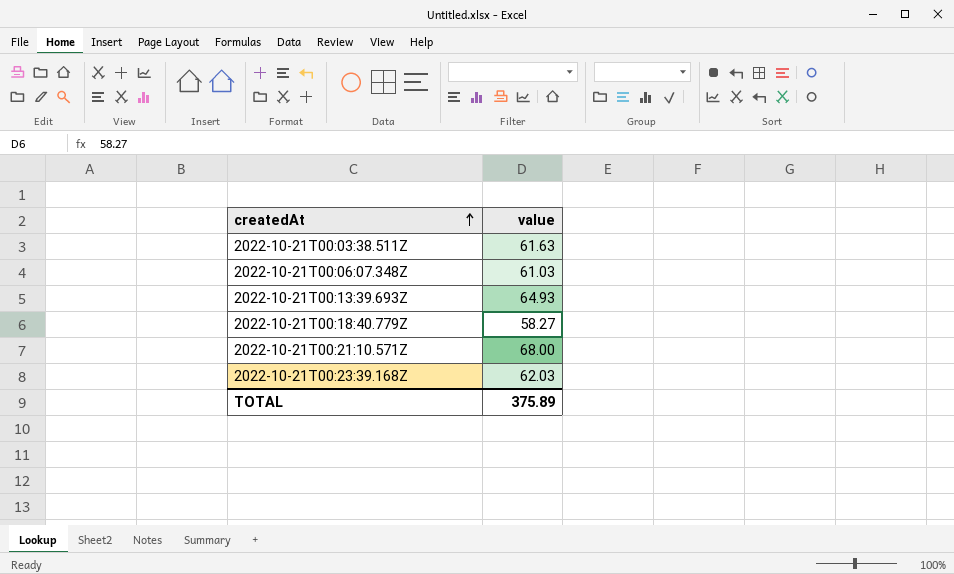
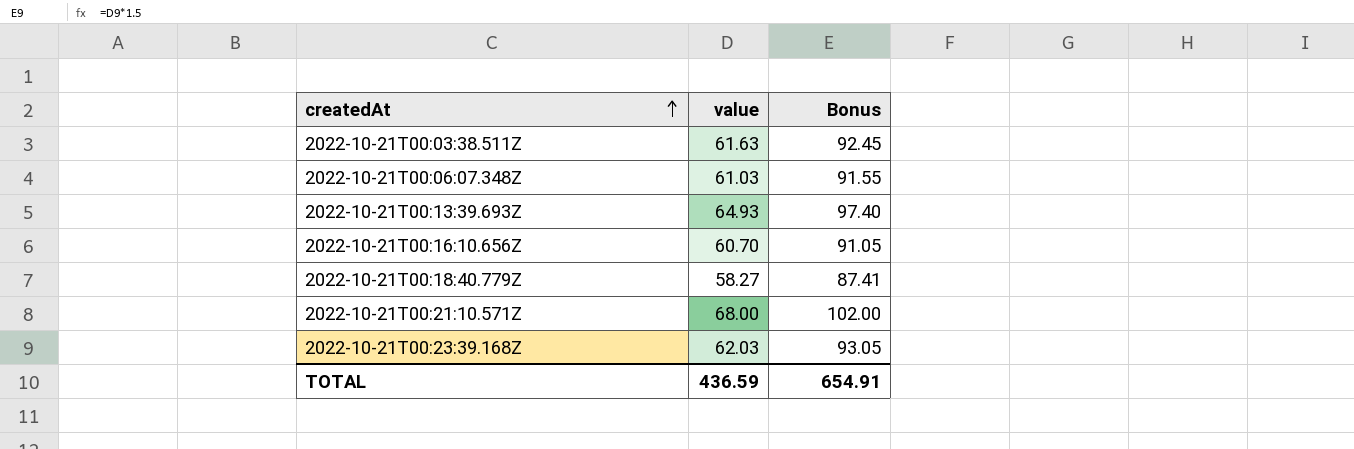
column Bonus | formula: none -> [value] * 1.5
row 2022-10-21T00:16:10.656Z: none -> 60.70 | 91.05
TOTAL | value: 375.89 -> 436.59

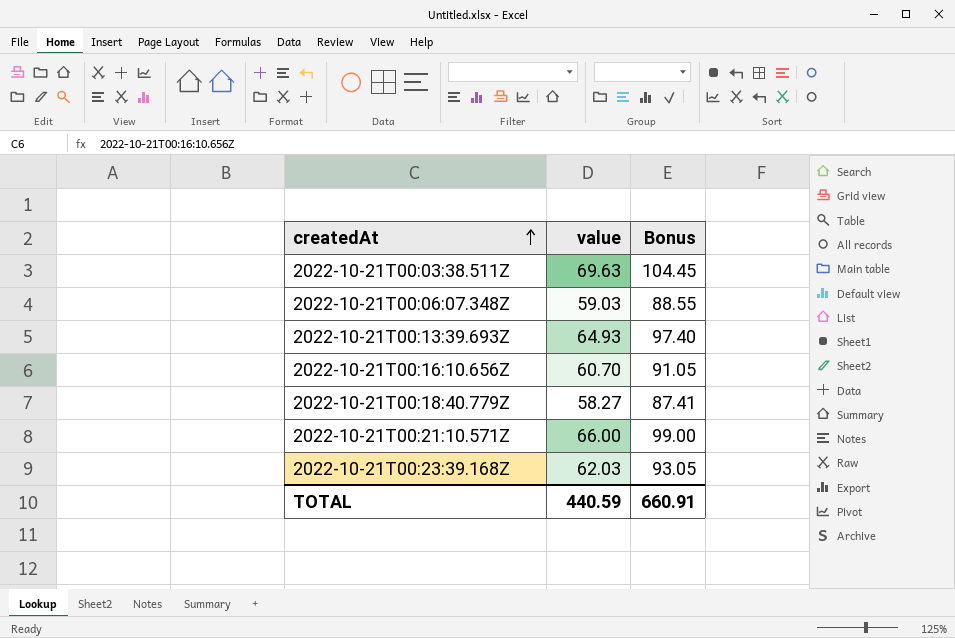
2022-10-21T00:03:38.511Z | value: 61.63 -> 69.63
2022-10-21T00:03:38.511Z | Bonus: 92.45 -> 104.45
2022-10-21T00:06:07.348Z | value: 61.03 -> 59.03
2022-10-21T00:06:07.348Z | Bonus: 91.55 -> 88.55
2022-10-21T00:21:10.571Z | value: 68.00 -> 66.00
2022-10-21T00:21:10.571Z | Bonus: 102.00 -> 99.00
TOTAL | value: 436.59 -> 440.59
TOTAL | Bonus: 654.91 -> 660.91

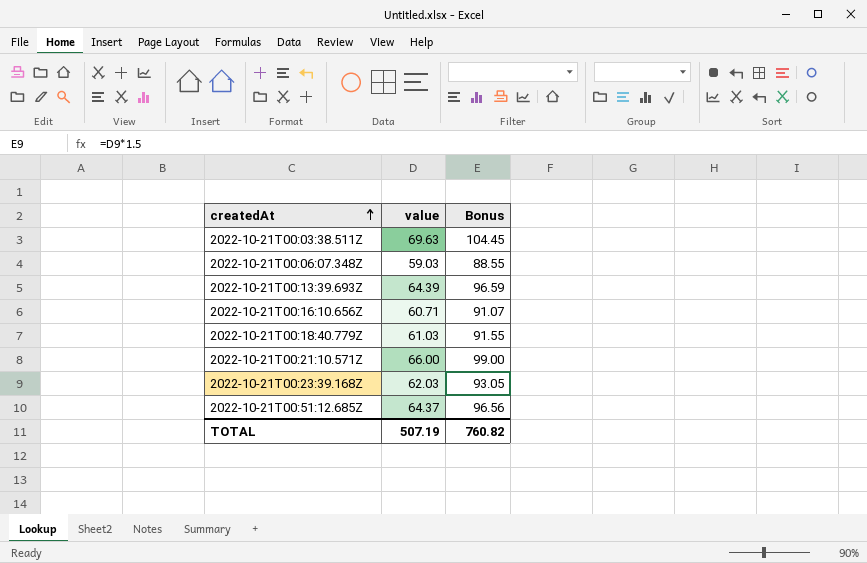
2022-10-21T00:13:39.693Z | value: 64.93 -> 64.39
2022-10-21T00:13:39.693Z | Bonus: 97.40 -> 96.59
2022-10-21T00:16:10.656Z | value: 60.70 -> 60.71
2022-10-21T00:16:10.656Z | Bonus: 91.05 -> 91.07
2022-10-21T00:18:40.779Z | value: 58.27 -> 61.03
2022-10-21T00:18:40.779Z | Bonus: 87.41 -> 91.55
row 2022-10-21T00:51:12.685Z: none -> 64.37 | 96.56
TOTAL | value: 440.59 -> 507.19
TOTAL | Bonus: 660.91 -> 760.82

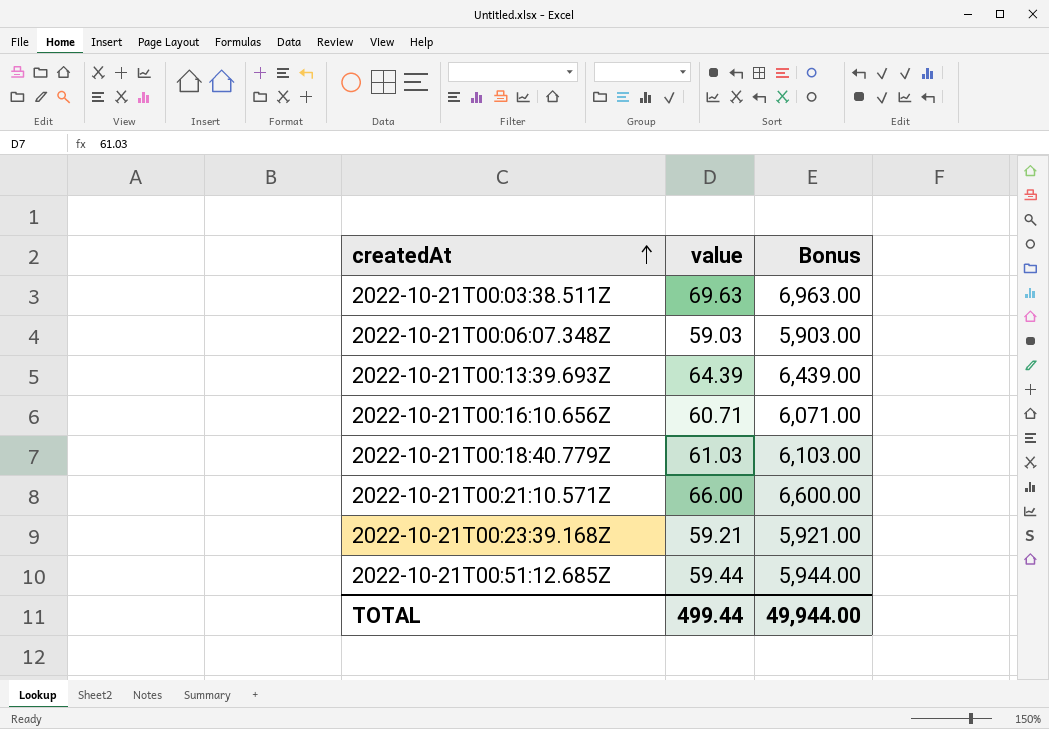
column Bonus | formula: [value] * 1.5 -> [value] * 100
2022-10-21T00:23:39.168Z | value: 62.03 -> 59.21
2022-10-21T00:51:12.685Z | value: 64.37 -> 59.44
TOTAL | value: 507.19 -> 499.44
TOTAL | Bonus: 760.82 -> 49,944.00

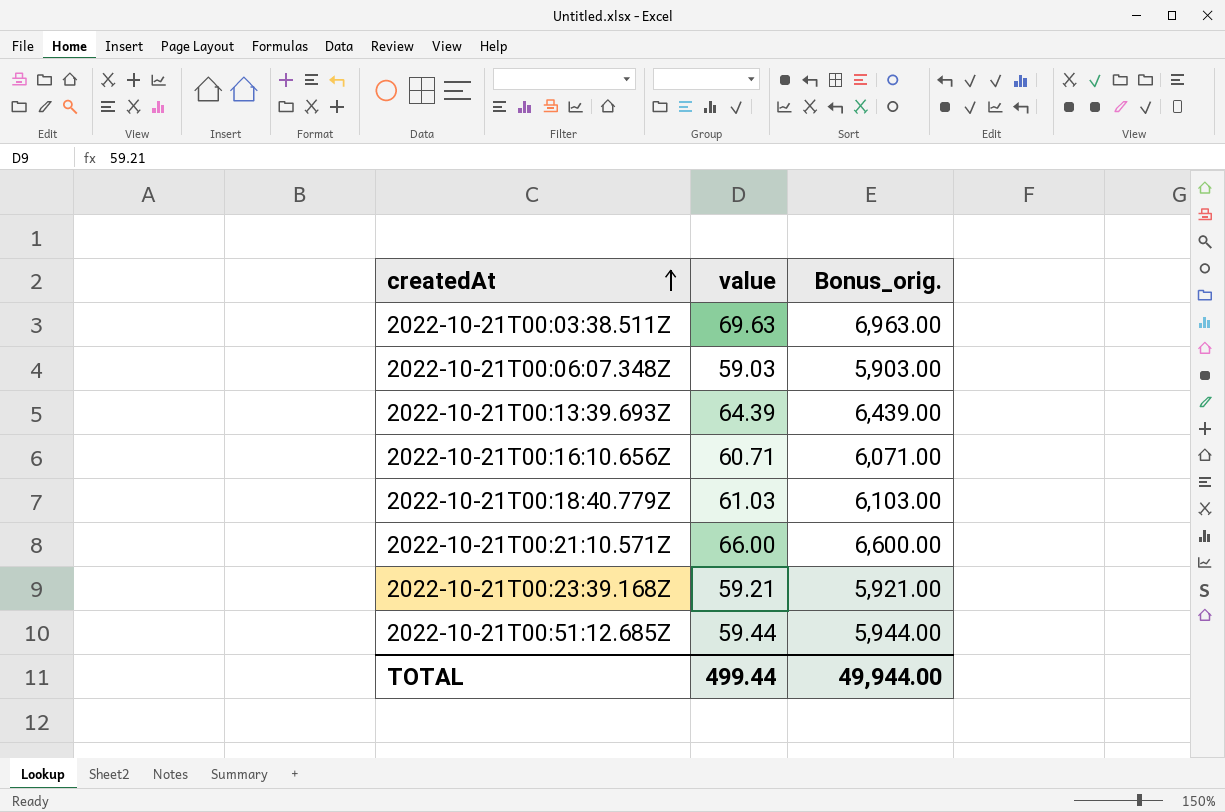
column name: Bonus -> Bonus_orig.

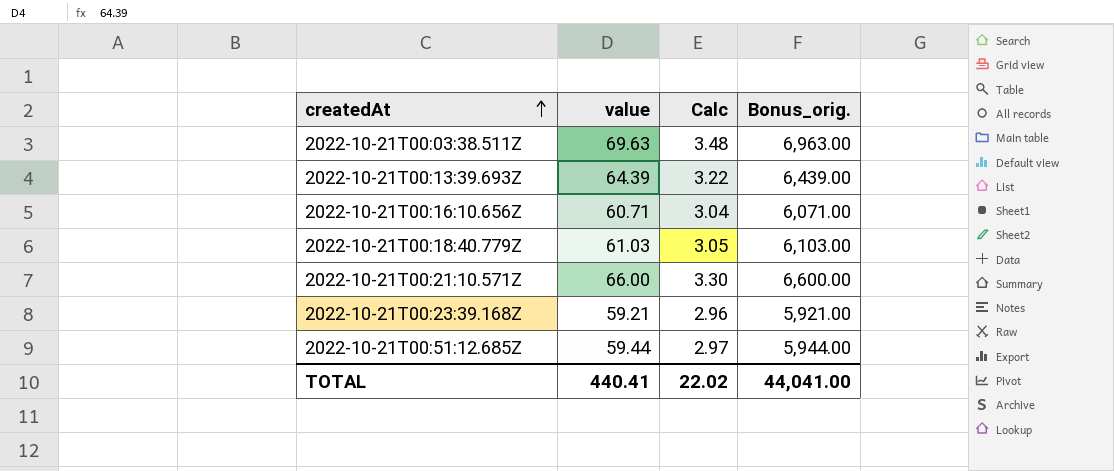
column Calc | formula: none -> [value] * 0.05
row 2022-10-21T00:06:07.348Z: 59.03 | 5,903.00 -> none
TOTAL | value: 499.44 -> 440.41
TOTAL | Bonus_orig.: 49,944.00 -> 44,041.00

